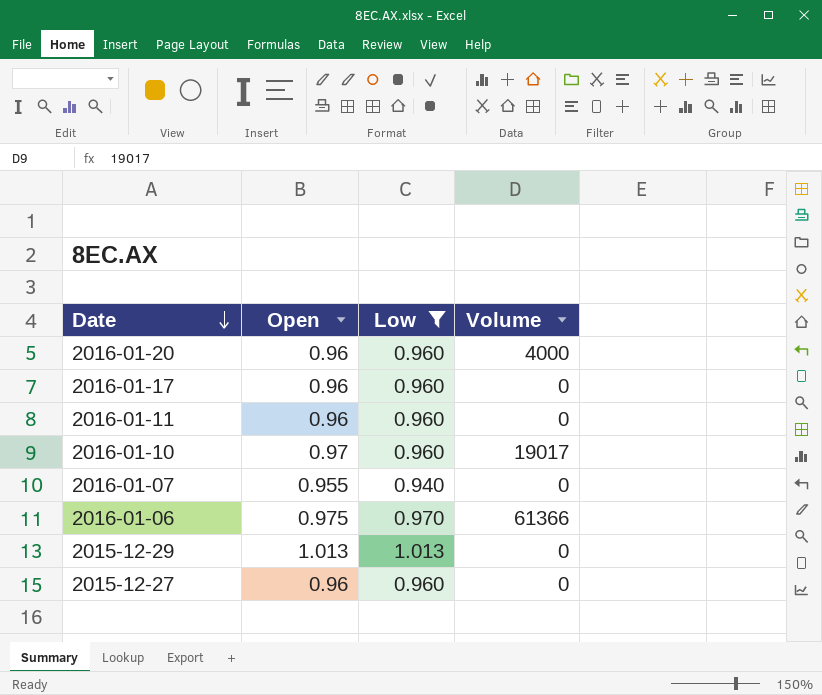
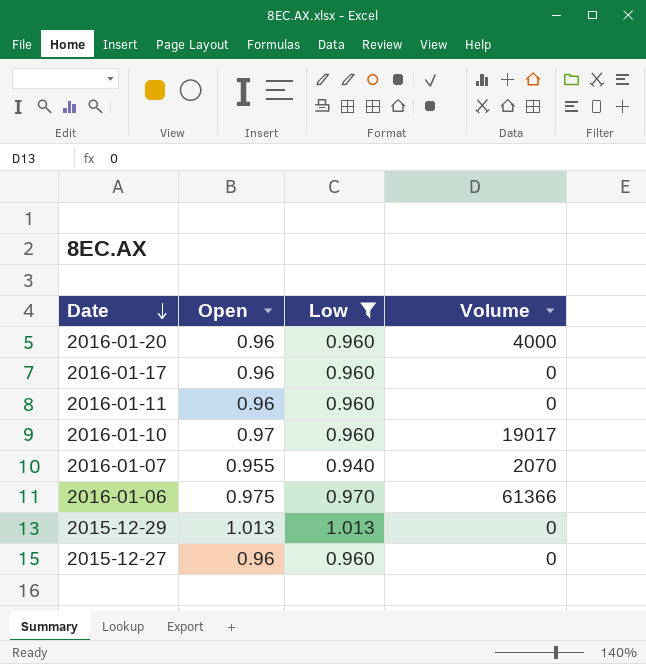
2016-01-07 | Volume: 0 -> 2070

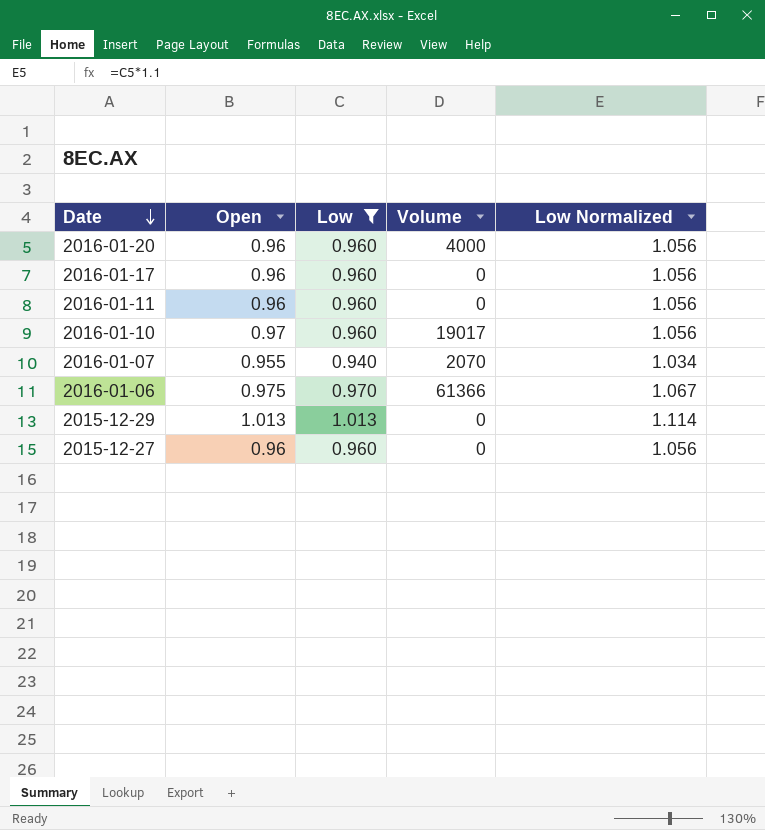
column Low Normalized | formula: none -> [Low] * 1.1

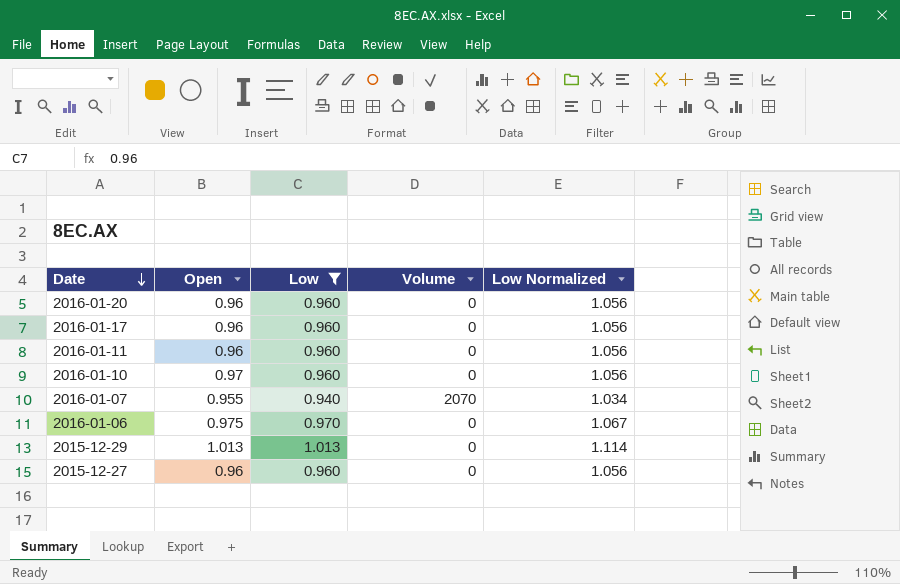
2016-01-20 | Volume: 4000 -> 0
2016-01-10 | Volume: 19017 -> 0
2016-01-06 | Volume: 61366 -> 0

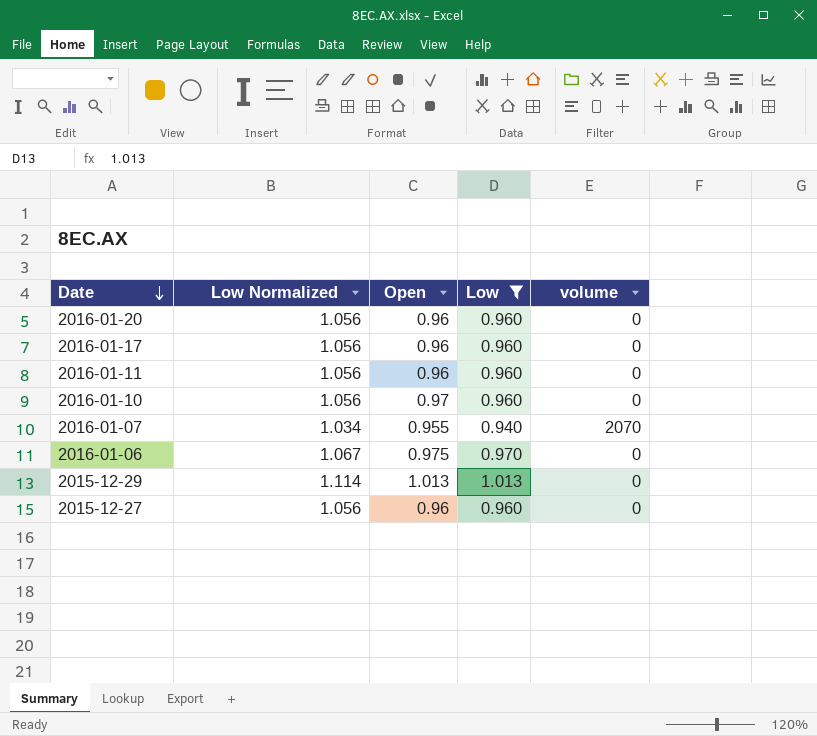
column Low Normalized | position: 5 -> 2
column name: Volume -> volume

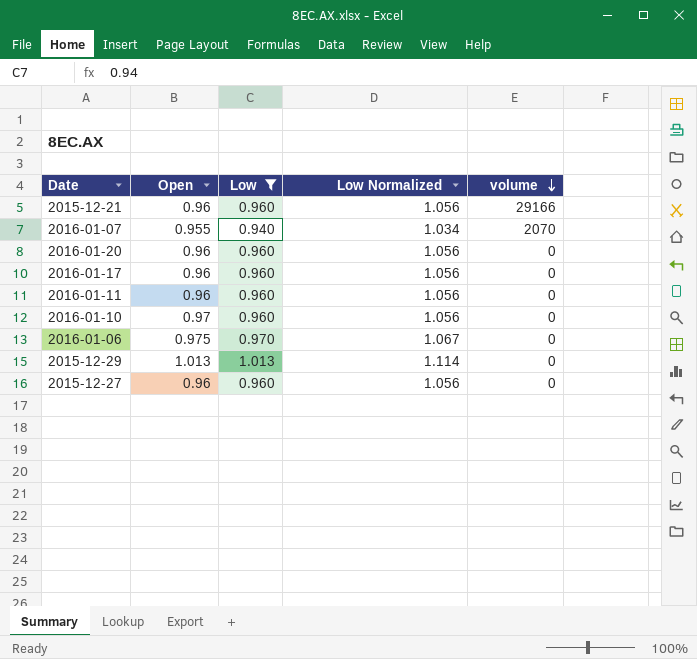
row order: Date descending -> volume descending
column Low Normalized | position: 2 -> 4
row 2015-12-21: none -> 0.96 | 0.960 | 1.056 | 29166

